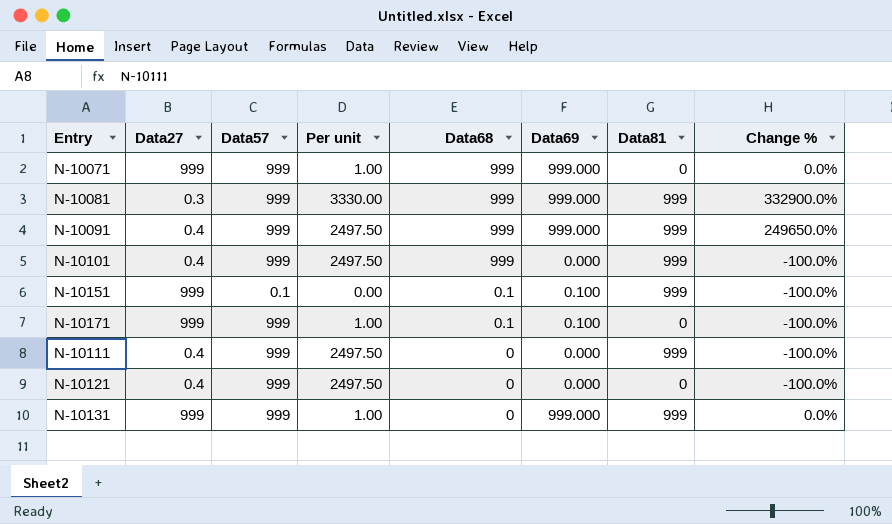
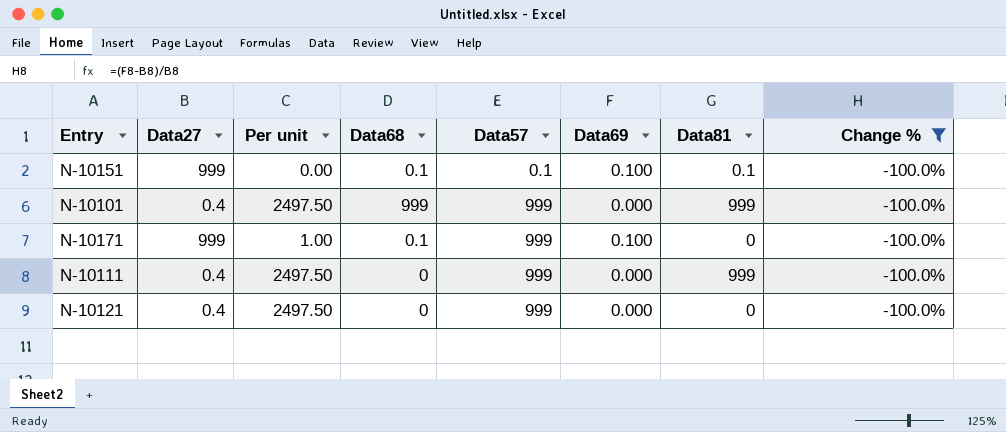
filter: none -> Change % = -100.0%
row order: Data68 descending -> Data57 ascending
column Data57 | position: 3 -> 5
N-10151 | Data81: 999 -> 0.1

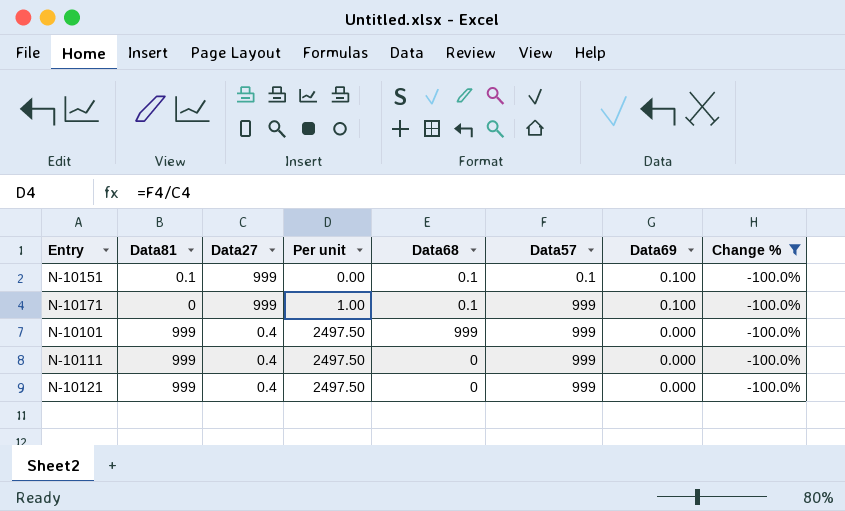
row order: Data57 ascending -> Data27 descending
column Data81 | position: 7 -> 2
N-10121 | Data81: 0 -> 999

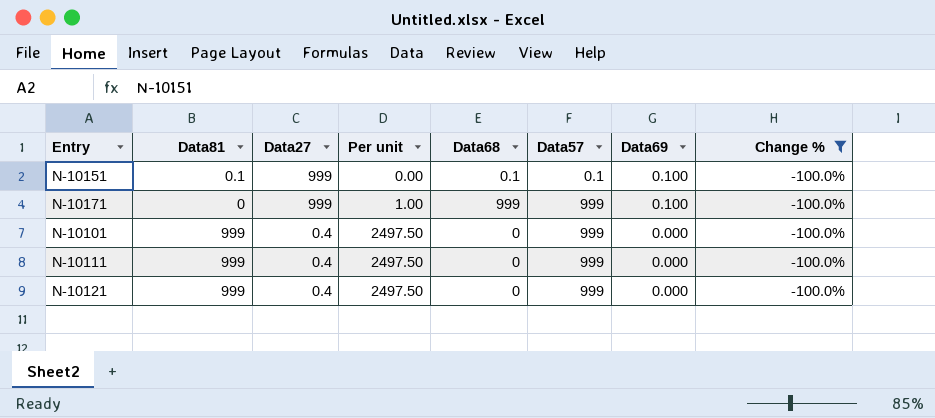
N-10171 | Data68: 0.1 -> 999
N-10101 | Data68: 999 -> 0

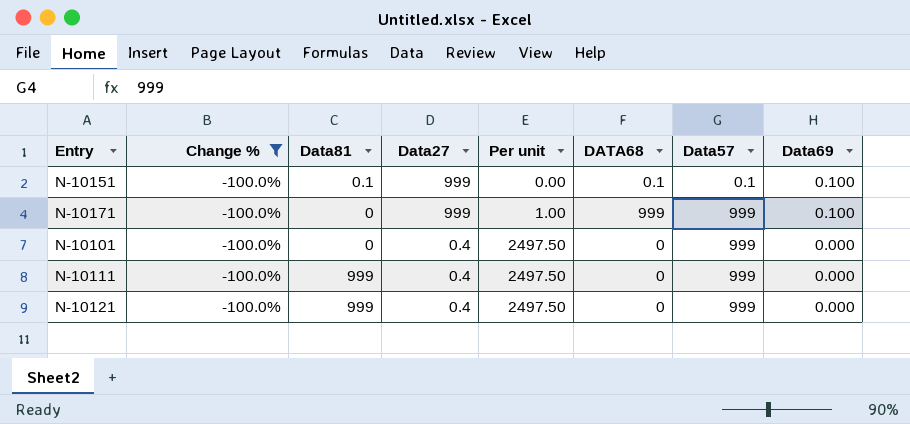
column Change % | position: 8 -> 2
column name: Data68 -> DATA68
N-10101 | Data81: 999 -> 0

